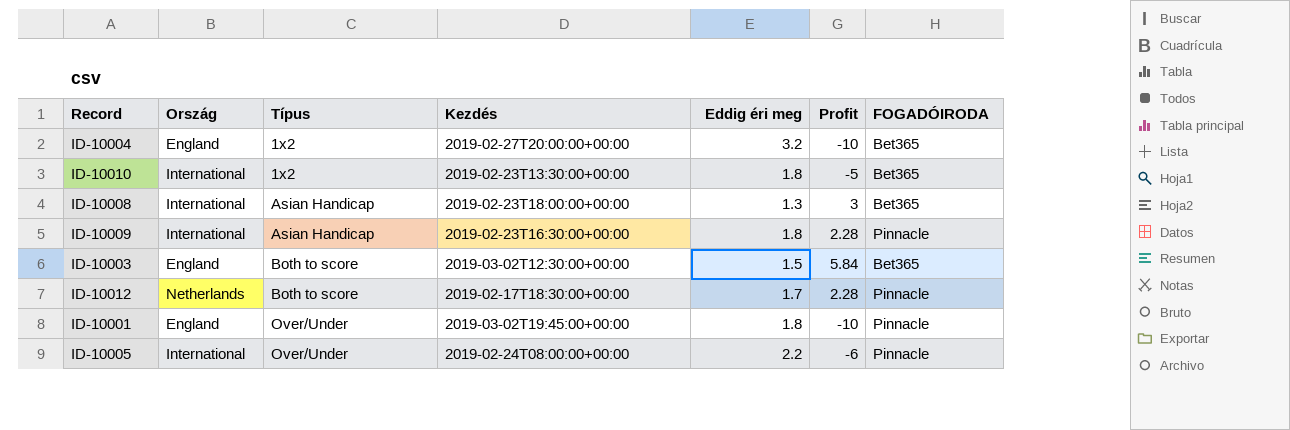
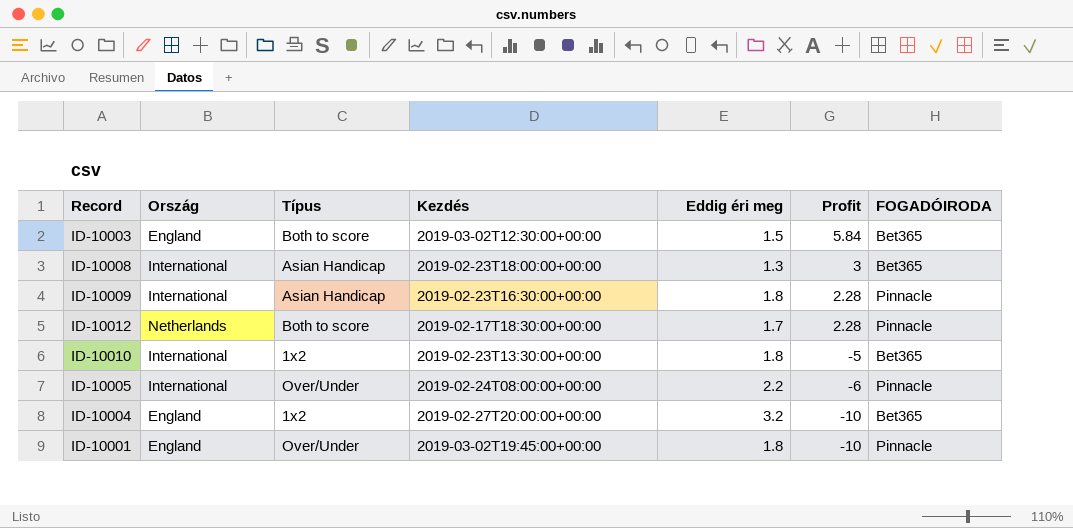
row order: Típus ascending -> Profit descending

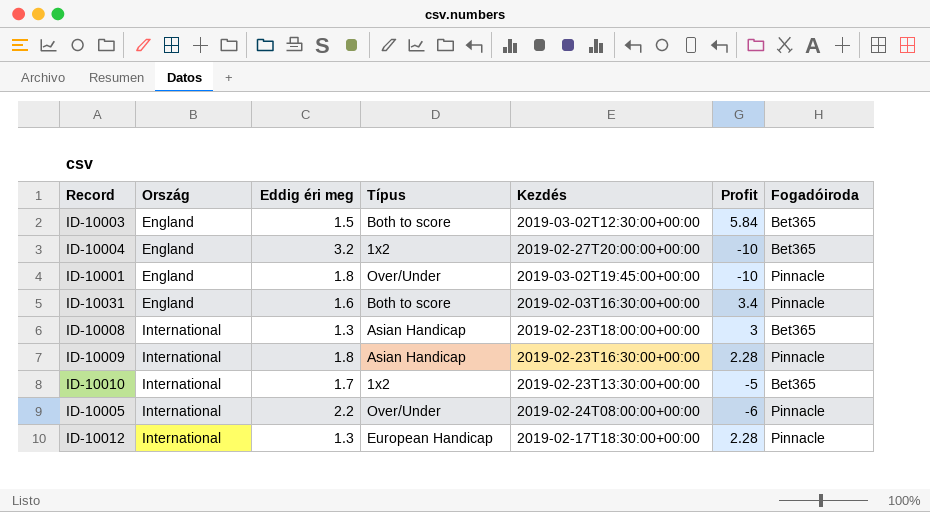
row order: Profit descending -> Ország ascending
column Eddig éri meg | position: 5 -> 3
column name: FOGADÓIRODA -> Fogadóiroda
row ID-10031: none -> England | 1.6 | Both to score | 2019-02-03T16:30:00+00:00 | 3.4 | Pinnacle
ID-10010 | Eddig éri meg: 1.8 -> 1.7
ID-10012 | Ország: Netherlands -> International
ID-10012 | Eddig éri meg: 1.7 -> 1.3
ID-10012 | Típus: Both to score -> European Handicap

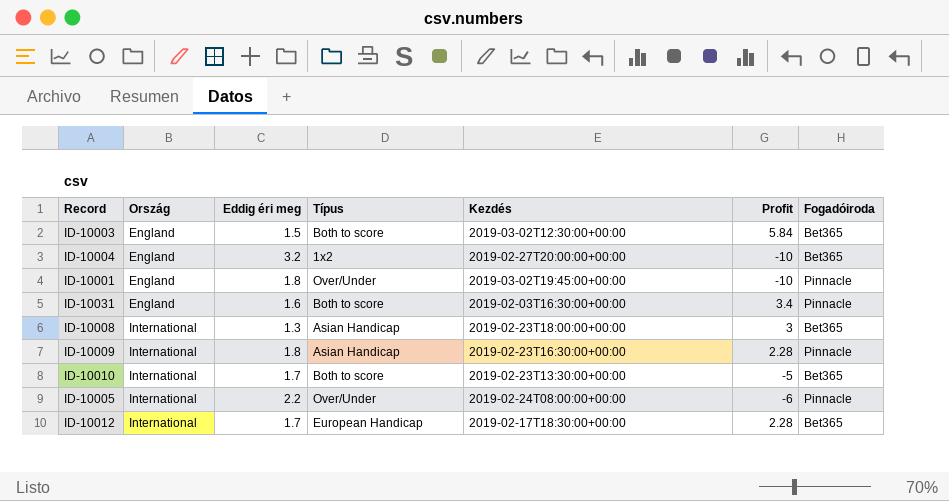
ID-10010 | Típus: 1x2 -> Both to score
ID-10012 | Eddig éri meg: 1.3 -> 1.7
ID-10012 | Fogadóiroda: Pinnacle -> Bet365

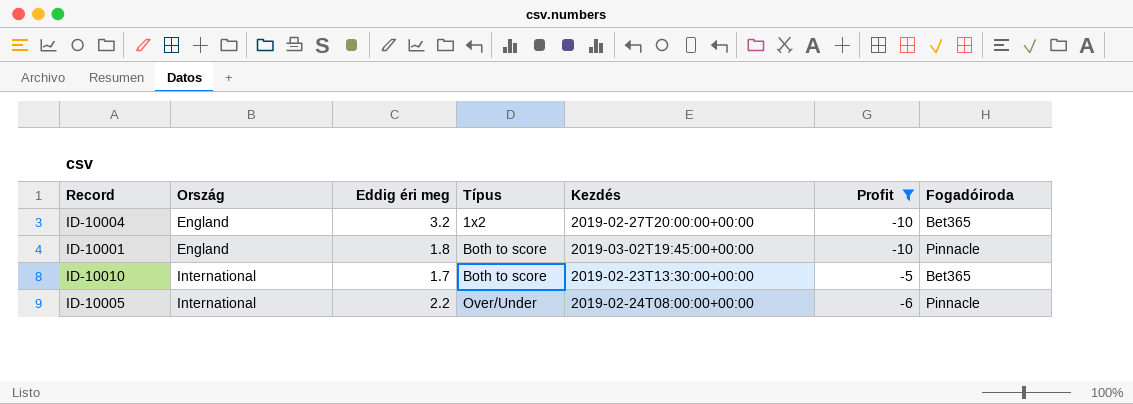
filter: none -> Profit <= -5
ID-10001 | Típus: Over/Under -> Both to score

